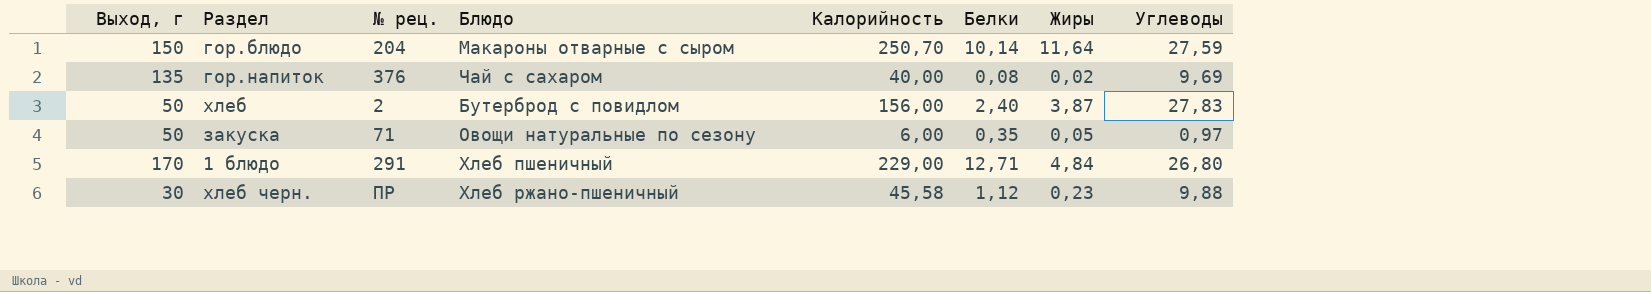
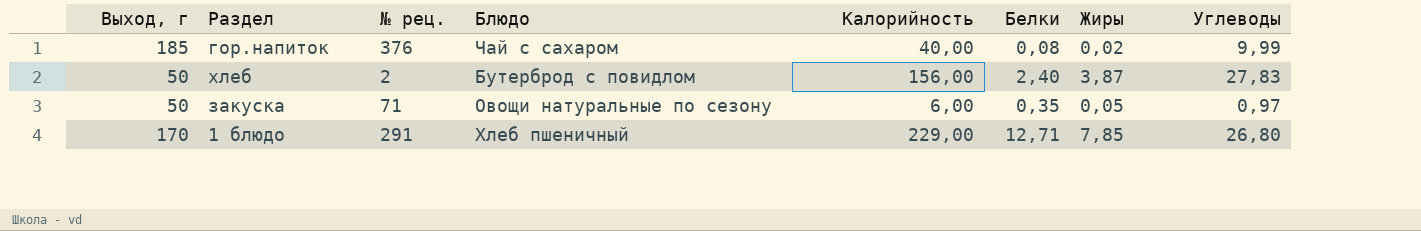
row гор.блюдо: 150 | 204 | Макароны отварные с сыром | 250,70 | 10,14 | 11,64 | 27,59 -> none
row хлеб черн.: 30 | ПР | Хлеб ржано-пшеничный | 45,58 | 1,12 | 0,23 | 9,88 -> none
гор.напиток | Выход, г: 135 -> 185
гор.напиток | Углеводы: 9,69 -> 9,99
1 блюдо | Жиры: 4,84 -> 7,85

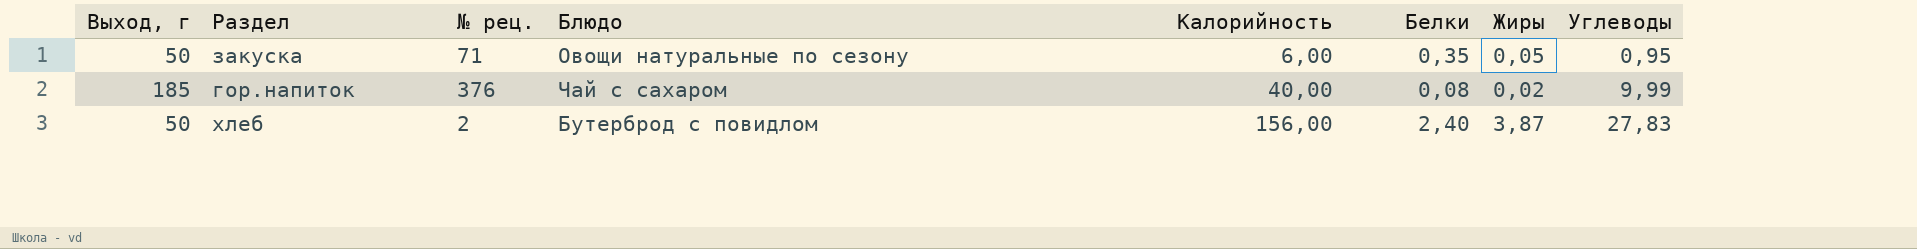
row order: none -> Калорийность ascending
row 1 блюдо: 170 | 291 | Хлеб пшеничный | 229,00 | 12,71 | 7,85 | 26,80 -> none
закуска | Углеводы: 0,97 -> 0,95

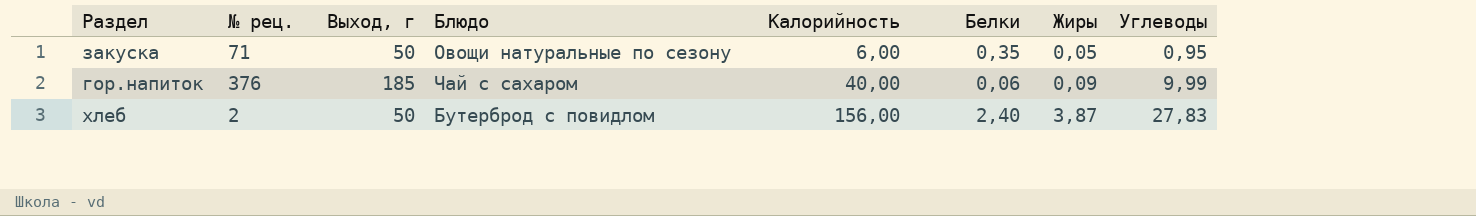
column Выход, г | position: 1 -> 3
гор.напиток | Белки: 0,08 -> 0,06
гор.напиток | Жиры: 0,02 -> 0,09

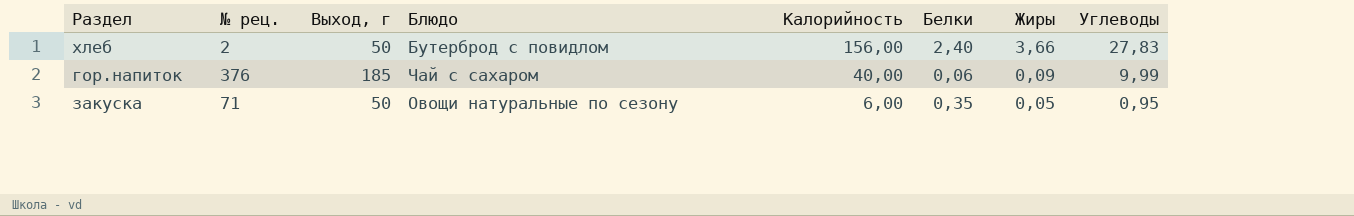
row order: Калорийность ascending -> Калорийность descending
хлеб | Жиры: 3,87 -> 3,66

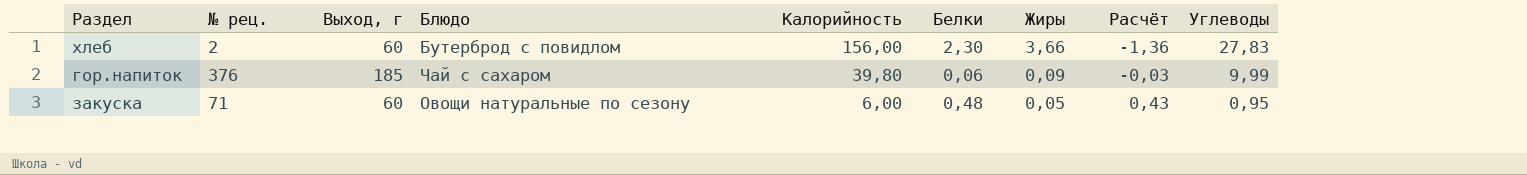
column Расчёт | formula: none -> [Белки] - [Жиры]
хлеб | Выход, г: 50 -> 60
хлеб | Белки: 2,40 -> 2,30
гор.напиток | Калорийность: 40,00 -> 39,80
закуска | Выход, г: 50 -> 60
закуска | Белки: 0,35 -> 0,48

